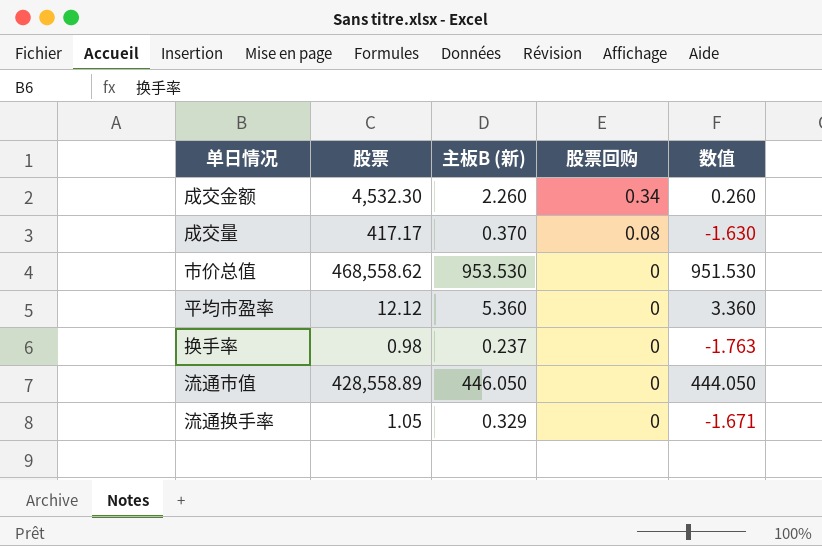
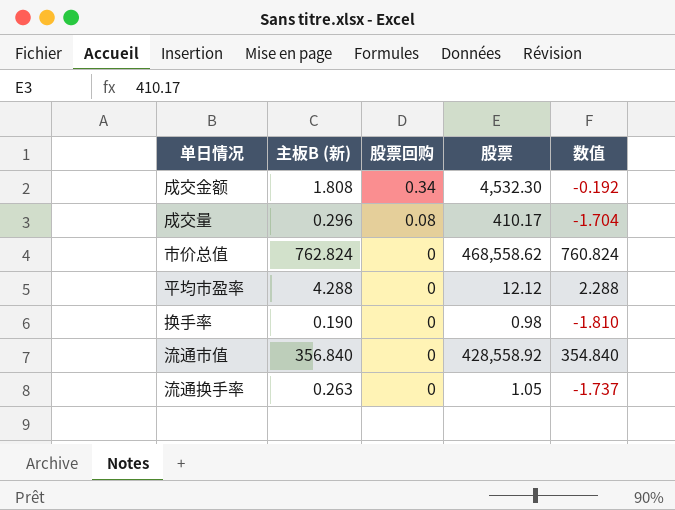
column 股票 | position: 2 -> 4
成交金额 | 主板B (新): 2.260 -> 1.808
成交金额 | 数值: 0.260 -> -0.192
成交量 | 主板B (新): 0.370 -> 0.296
成交量 | 股票: 417.17 -> 410.17
成交量 | 数值: -1.630 -> -1.704
市价总值 | 主板B (新): 953.530 -> 762.824
市价总值 | 数值: 951.530 -> 760.824
平均市盈率 | 主板B (新): 5.360 -> 4.288
平均市盈率 | 数值: 3.360 -> 2.288
换手率 | 主板B (新): 0.237 -> 0.190
换手率 | 数值: -1.763 -> -1.810
流通市值 | 主板B (新): 446.050 -> 356.840
流通市值 | 股票: 428,558.89 -> 428,558.92
流通市值 | 数值: 444.050 -> 354.840
流通换手率 | 主板B (新): 0.329 -> 0.263
流通换手率 | 数值: -1.671 -> -1.737

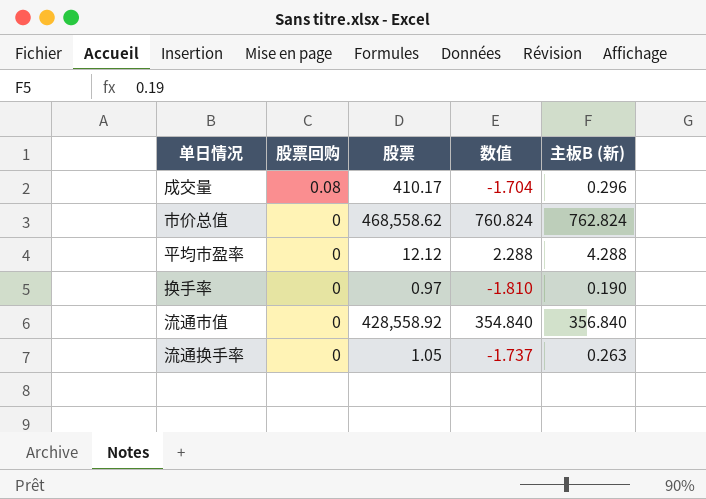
column 主板B (新) | position: 2 -> 5
row 成交金额: 1.808 | 0.34 | 4,532.30 | -0.192 -> none
换手率 | 股票: 0.98 -> 0.97

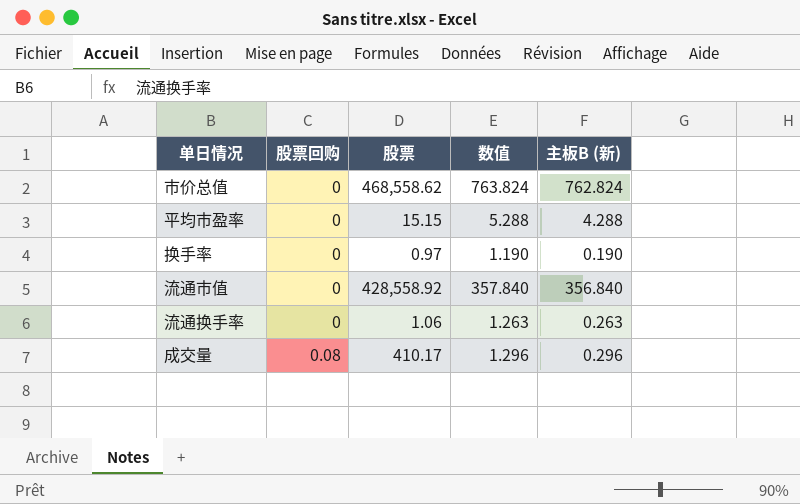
row order: 股票回购 descending -> 股票回购 ascending
column 数值 | formula: [主板B (新)] - 2 -> [主板B (新)] + 1
平均市盈率 | 股票: 12.12 -> 15.15
流通换手率 | 股票: 1.05 -> 1.06

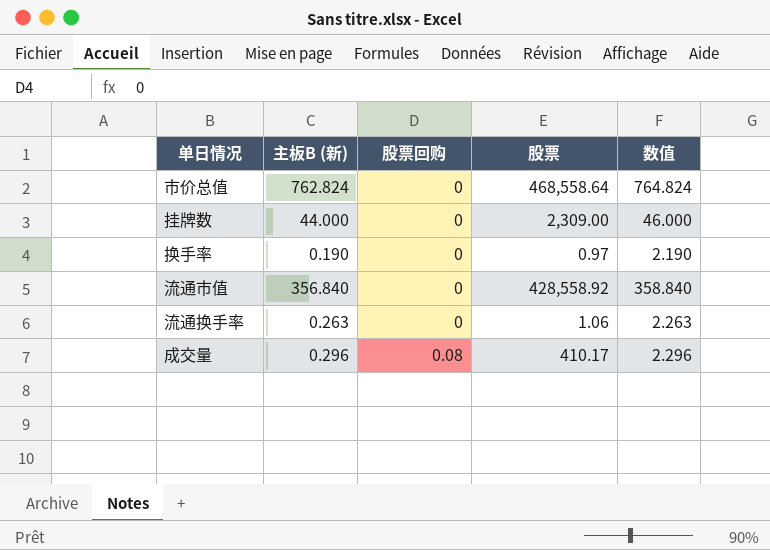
column 主板B (新) | position: 5 -> 2
column 数值 | formula: [主板B (新)] + 1 -> [主板B (新)] + 2
row 平均市盈率: 0 | 15.15 | 5.288 | 4.288 -> none
市价总值 | 股票: 468,558.62 -> 468,558.64
row 挂牌数: none -> 44.000 | 0 | 2,309.00 | 46.000

